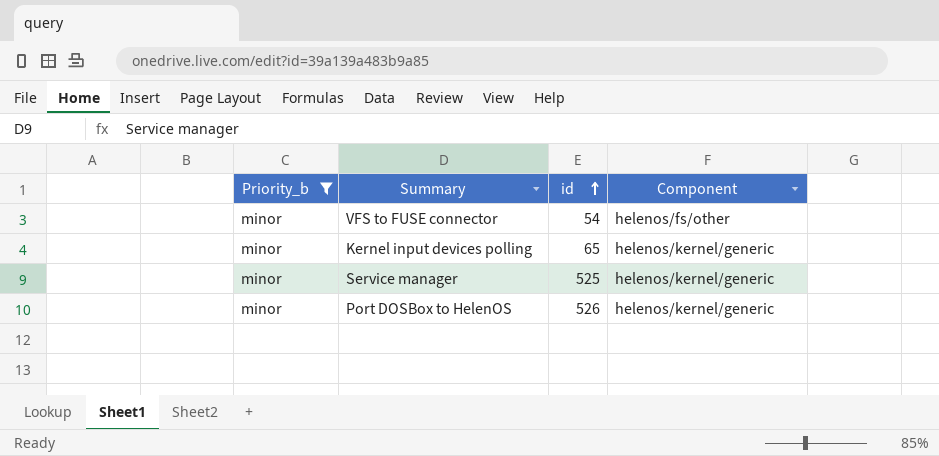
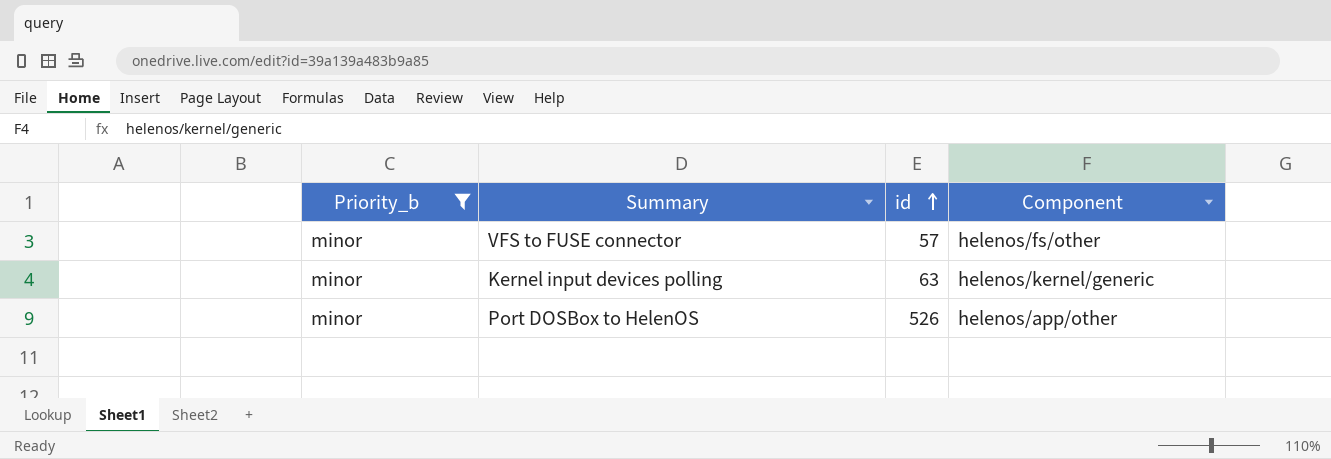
row Service manager: minor | 525 | helenos/kernel/generic -> none
VFS to FUSE connector | id: 54 -> 57
Kernel input devices polling | id: 65 -> 63
Port DOSBox to HelenOS | Component: helenos/kernel/generic -> helenos/app/other

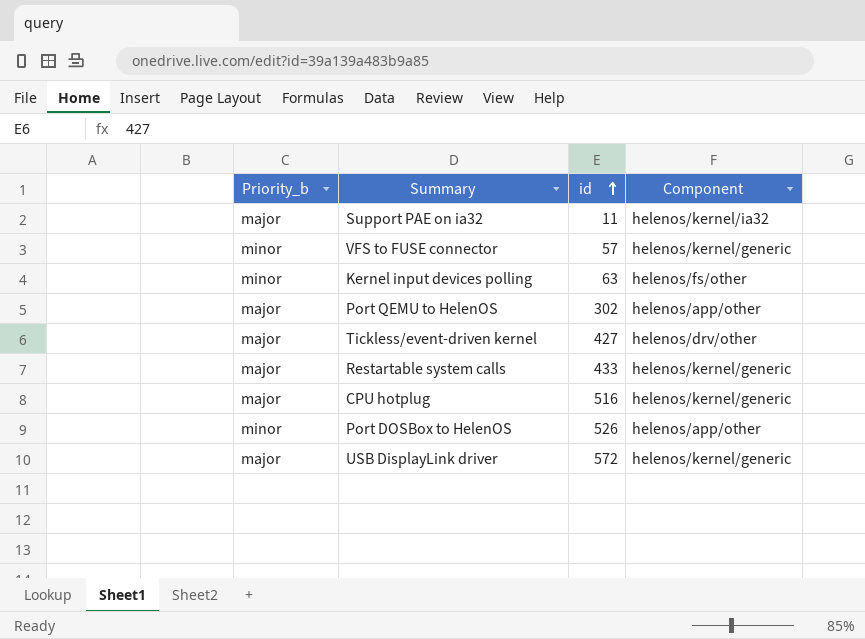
filter: Priority_b = minor -> none
VFS to FUSE connector | Component: helenos/fs/other -> helenos/kernel/generic
Kernel input devices polling | Component: helenos/kernel/generic -> helenos/fs/other

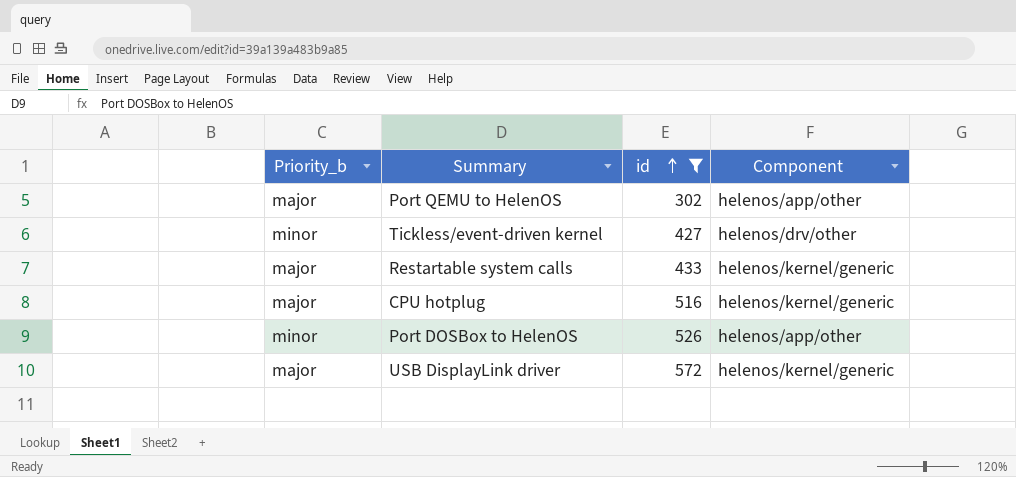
filter: none -> id >= 302
Tickless/event-driven kernel | Priority_b: major -> minor

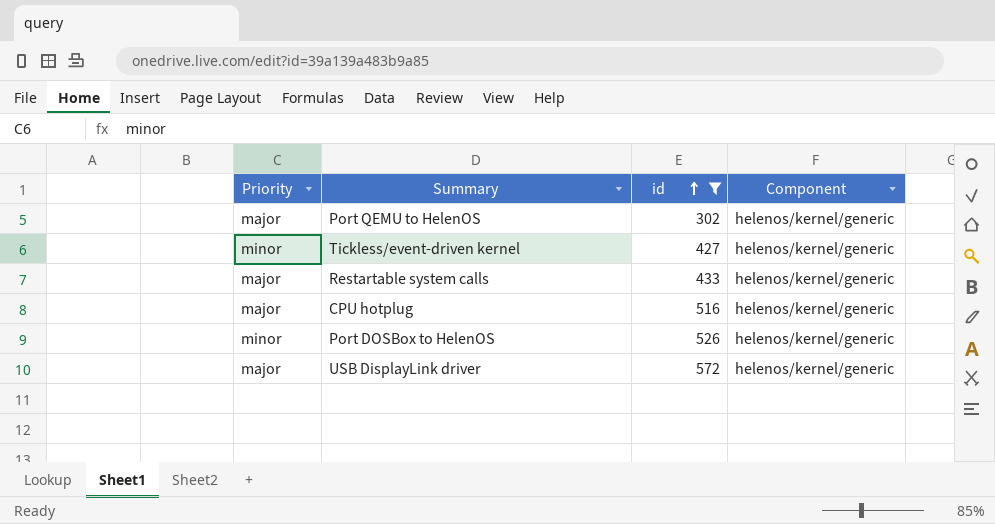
column name: Priority_b -> Priority
Port QEMU to HelenOS | Component: helenos/app/other -> helenos/kernel/generic
Tickless/event-driven kernel | Component: helenos/drv/other -> helenos/kernel/generic
Port DOSBox to HelenOS | Component: helenos/app/other -> helenos/kernel/generic

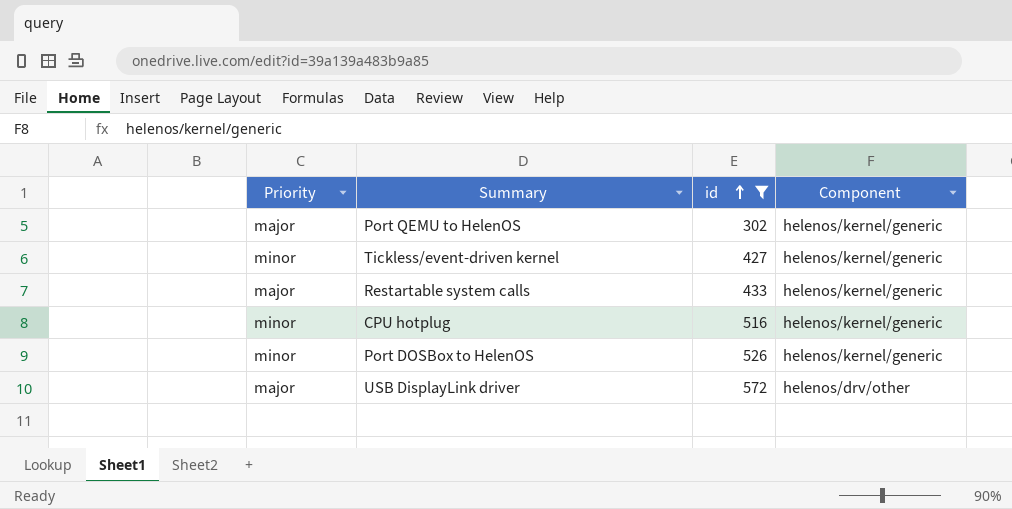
CPU hotplug | Priority: major -> minor
USB DisplayLink driver | Component: helenos/kernel/generic -> helenos/drv/other

